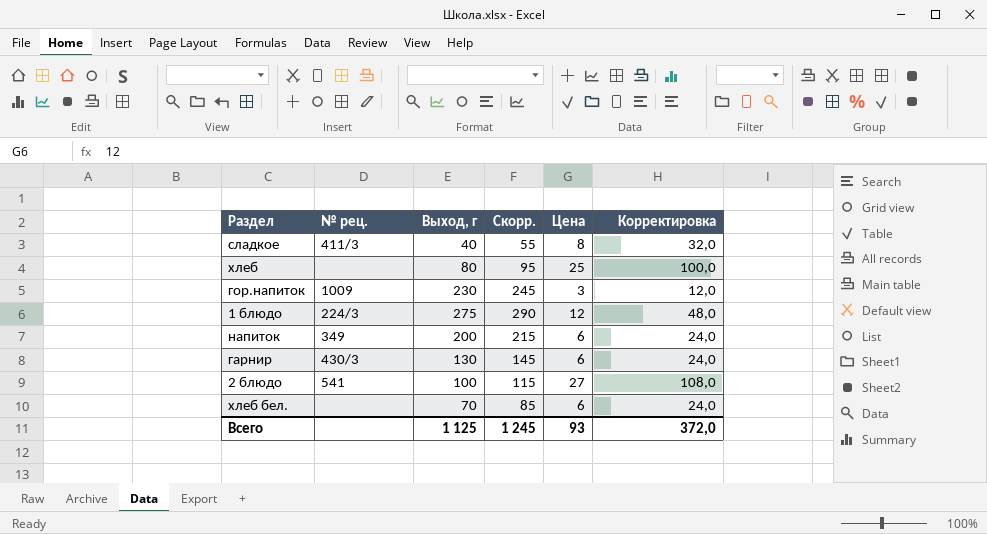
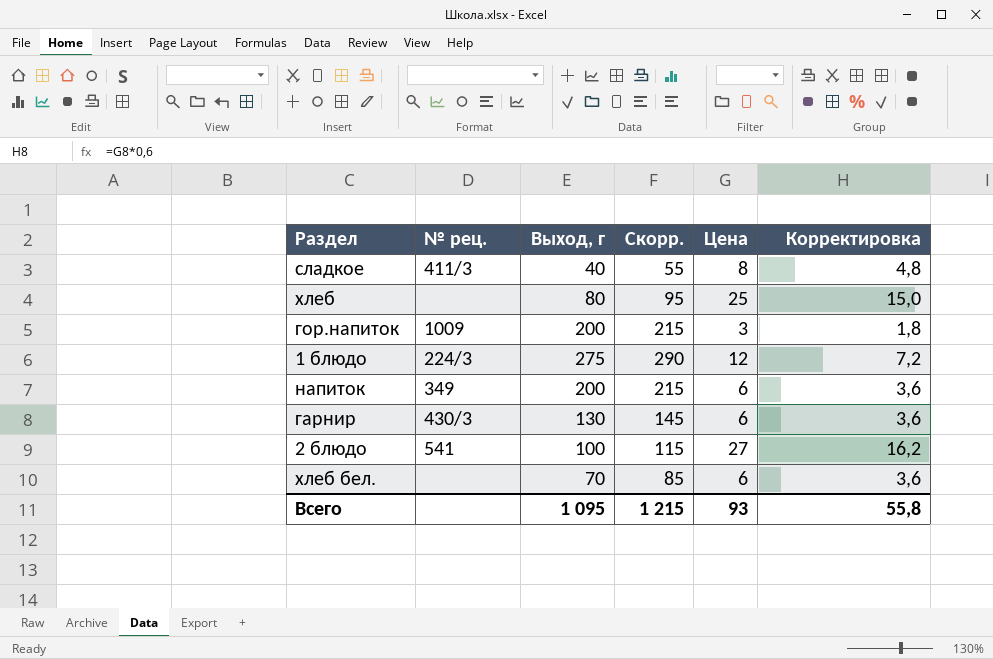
column Корректировка | formula: [Цена] * 4 -> [Цена] * 0,6
гор.напиток | Выход, г: 230 -> 200
гор.напиток | Скорр.: 245 -> 215
Всего | Выход, г: 1 125 -> 1 095
Всего | Скорр.: 1 245 -> 1 215
Всего | Корректировка: 372,0 -> 55,8

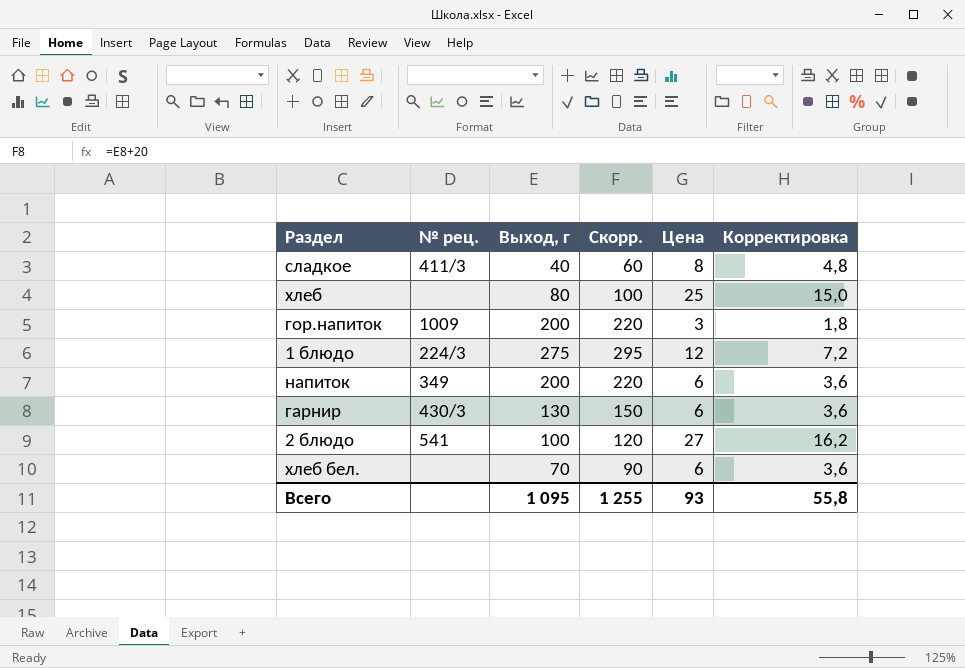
column Скорр. | formula: [Выход, г] + 15 -> [Выход, г] + 20
Всего | Скорр.: 1 215 -> 1 255

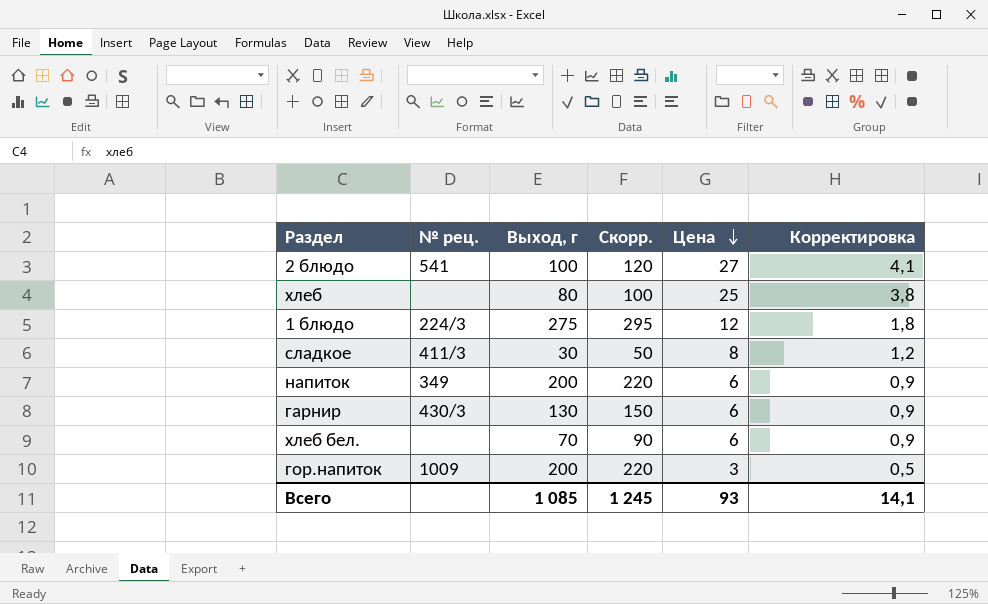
row order: none -> Цена descending
column Корректировка | formula: [Цена] * 0,6 -> [Цена] * 0,15
сладкое | Выход, г: 40 -> 30
сладкое | Скорр.: 60 -> 50
Всего | Выход, г: 1 095 -> 1 085
Всего | Скорр.: 1 255 -> 1 245
Всего | Корректировка: 55,8 -> 14,1

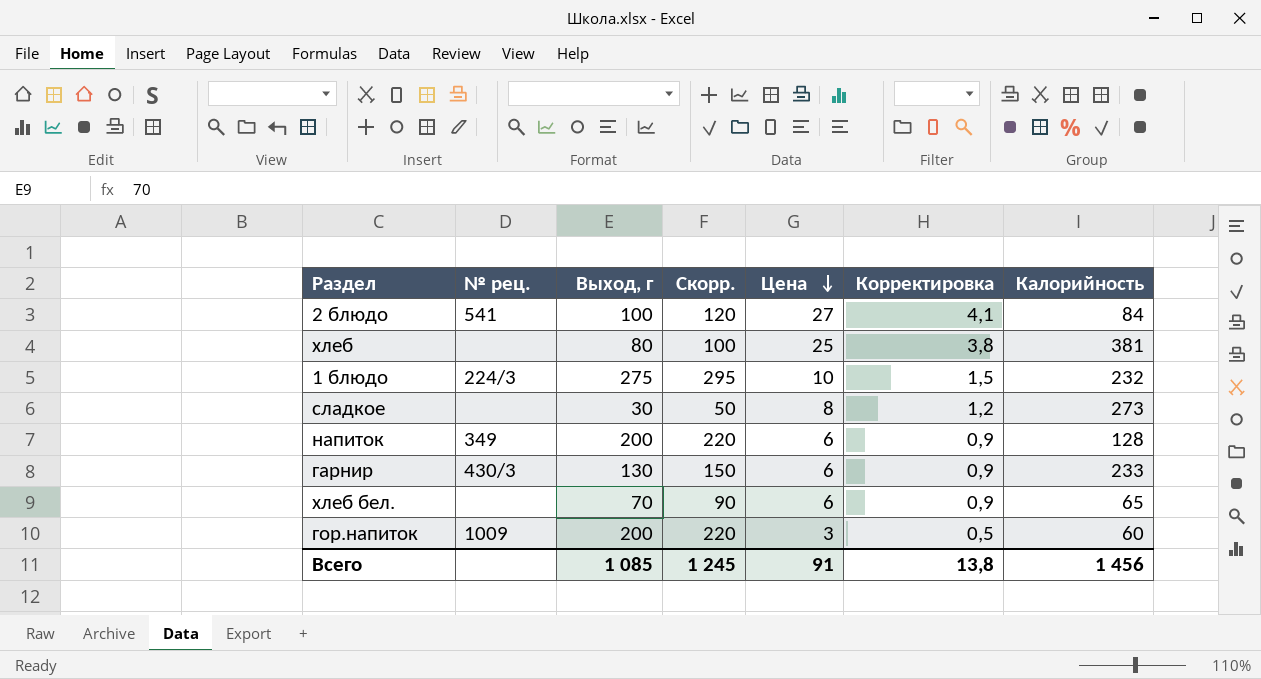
column Калорийность | position: none -> 7
1 блюдо | Цена: 12 -> 10
1 блюдо | Корректировка: 1,8 -> 1,5
сладкое | № рец.: 411/3 -> none
Всего | Цена: 93 -> 91
Всего | Корректировка: 14,1 -> 13,8

